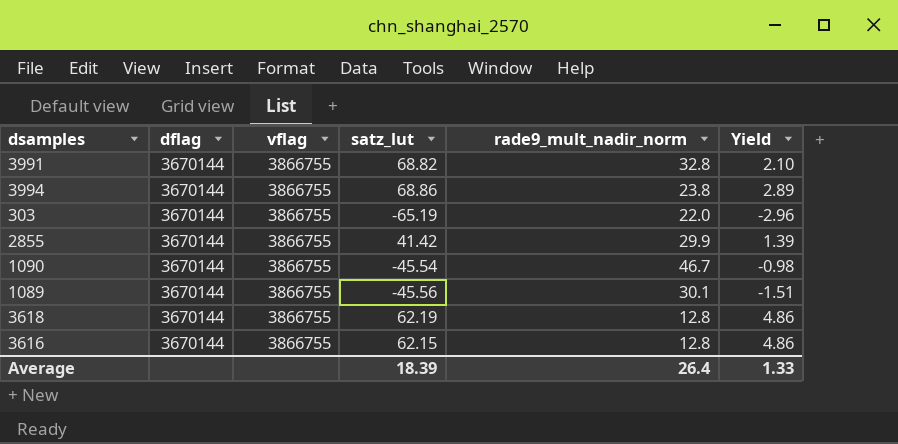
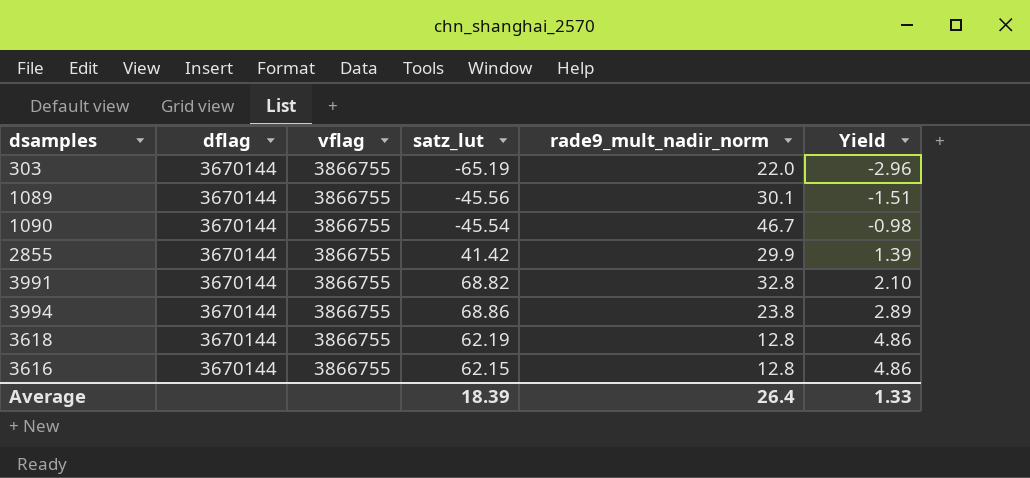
row order: none -> Yield ascending

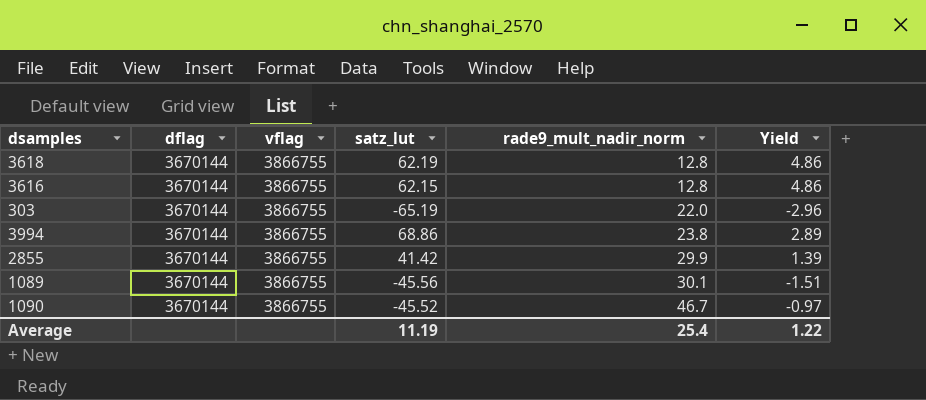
row order: Yield ascending -> rade9_mult_nadir_norm ascending
row 3991: 3670144 | 3866755 | 68.82 | 32.8 | 2.10 -> none
1090 | satz_lut: -45.54 -> -45.52
1090 | Yield: -0.98 -> -0.97
Average | satz_lut: 18.39 -> 11.19
Average | rade9_mult_nadir_norm: 26.4 -> 25.4
Average | Yield: 1.33 -> 1.22

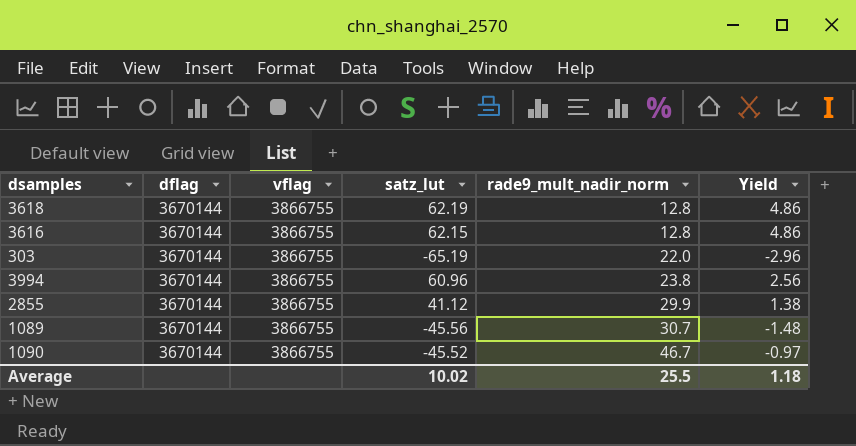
3994 | satz_lut: 68.86 -> 60.96
3994 | Yield: 2.89 -> 2.56
2855 | satz_lut: 41.42 -> 41.12
2855 | Yield: 1.39 -> 1.38
1089 | rade9_mult_nadir_norm: 30.1 -> 30.7
1089 | Yield: -1.51 -> -1.48
Average | satz_lut: 11.19 -> 10.02
Average | rade9_mult_nadir_norm: 25.4 -> 25.5
Average | Yield: 1.22 -> 1.18

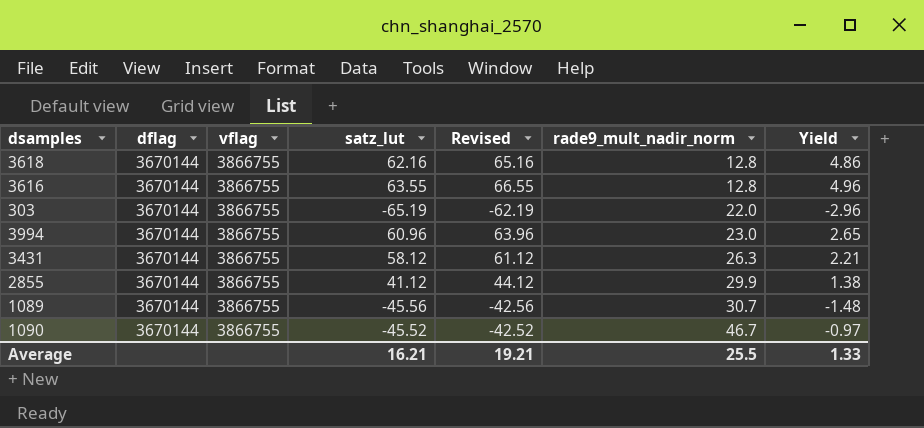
column Revised | formula: none -> [satz_lut] + 3
3618 | satz_lut: 62.19 -> 62.16
3616 | satz_lut: 62.15 -> 63.55
3616 | Yield: 4.86 -> 4.96
3994 | rade9_mult_nadir_norm: 23.8 -> 23.0
3994 | Yield: 2.56 -> 2.65
row 3431: none -> 3670144 | 3866755 | 58.12 | 61.12 | 26.3 | 2.21
Average | satz_lut: 10.02 -> 16.21
Average | Yield: 1.18 -> 1.33

